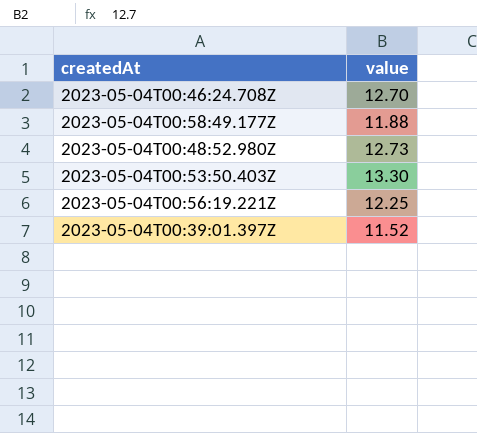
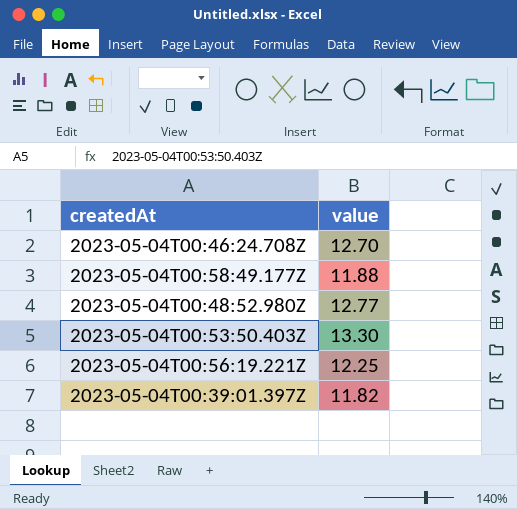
2023-05-04T00:48:52.980Z | value: 12.73 -> 12.77
2023-05-04T00:39:01.397Z | value: 11.52 -> 11.82

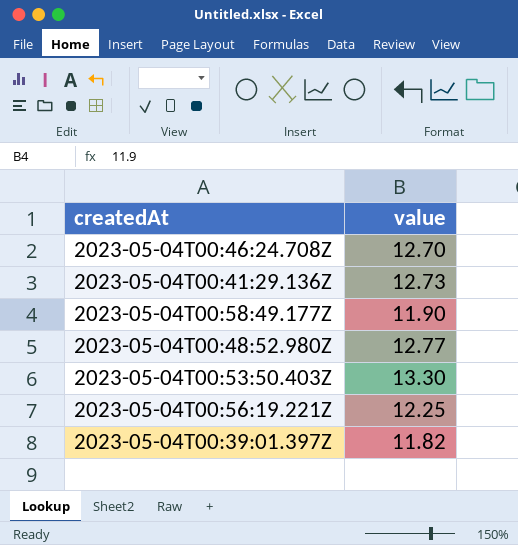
row 2023-05-04T00:41:29.136Z: none -> 12.73
2023-05-04T00:58:49.177Z | value: 11.88 -> 11.90

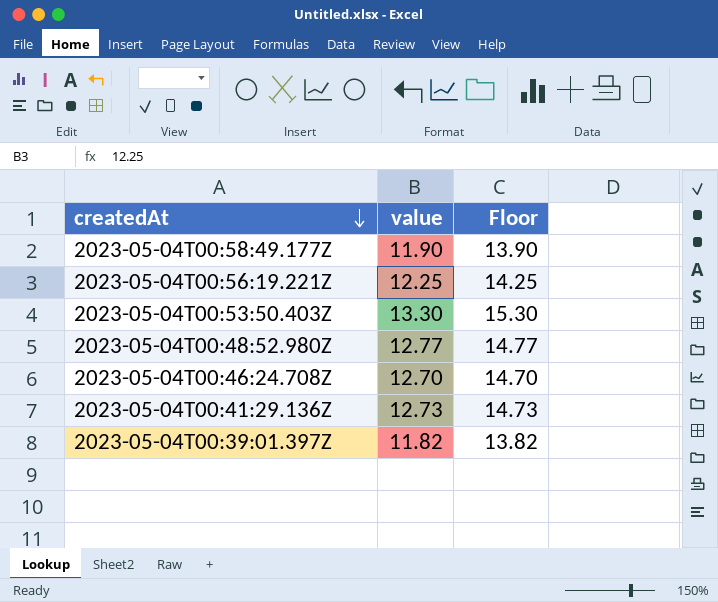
row order: none -> createdAt descending
column Floor | formula: none -> [value] + 2

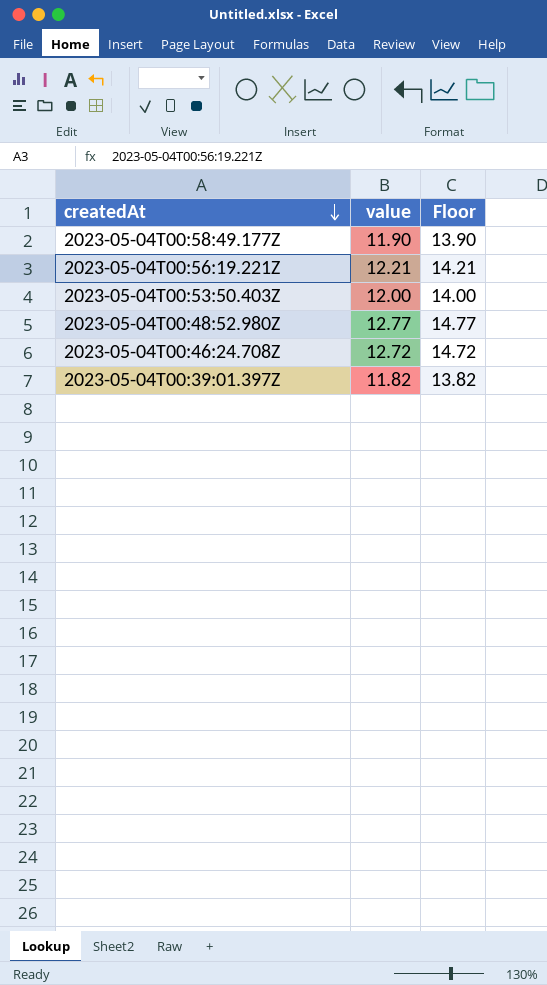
row 2023-05-04T00:41:29.136Z: 12.73 | 14.73 -> none
2023-05-04T00:56:19.221Z | value: 12.25 -> 12.21
2023-05-04T00:56:19.221Z | Floor: 14.25 -> 14.21
2023-05-04T00:53:50.403Z | value: 13.30 -> 12.00
2023-05-04T00:53:50.403Z | Floor: 15.30 -> 14.00
2023-05-04T00:46:24.708Z | value: 12.70 -> 12.72
2023-05-04T00:46:24.708Z | Floor: 14.70 -> 14.72

